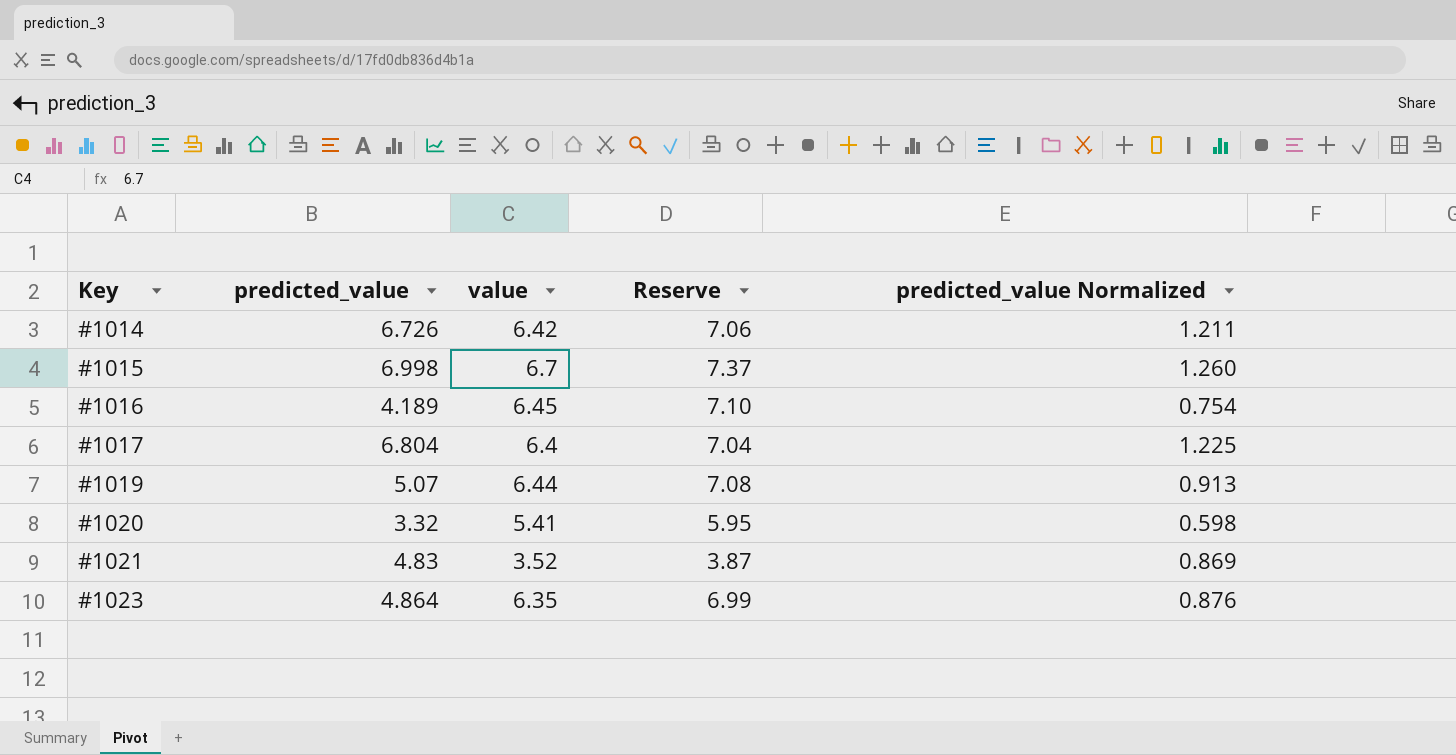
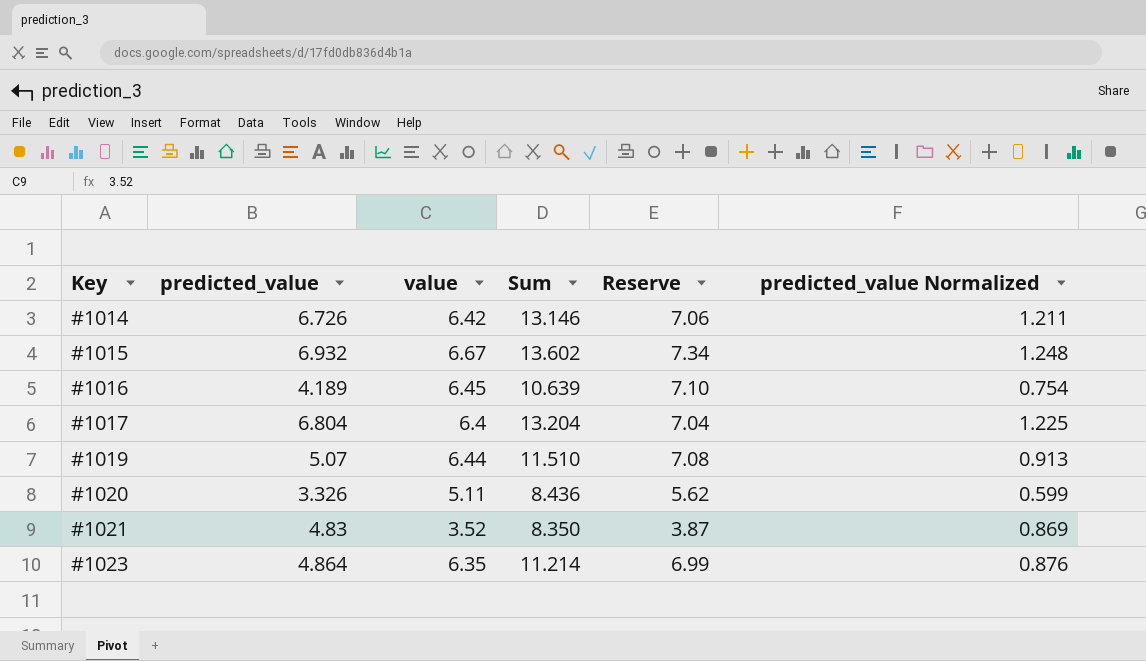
column Sum | formula: none -> [predicted_value] + [value]
#1015 | predicted_value: 6.998 -> 6.932
#1015 | value: 6.7 -> 6.67
#1015 | Reserve: 7.37 -> 7.34
#1015 | predicted_value Normalized: 1.260 -> 1.248
#1020 | predicted_value: 3.32 -> 3.326
#1020 | value: 5.41 -> 5.11
#1020 | Reserve: 5.95 -> 5.62
#1020 | predicted_value Normalized: 0.598 -> 0.599

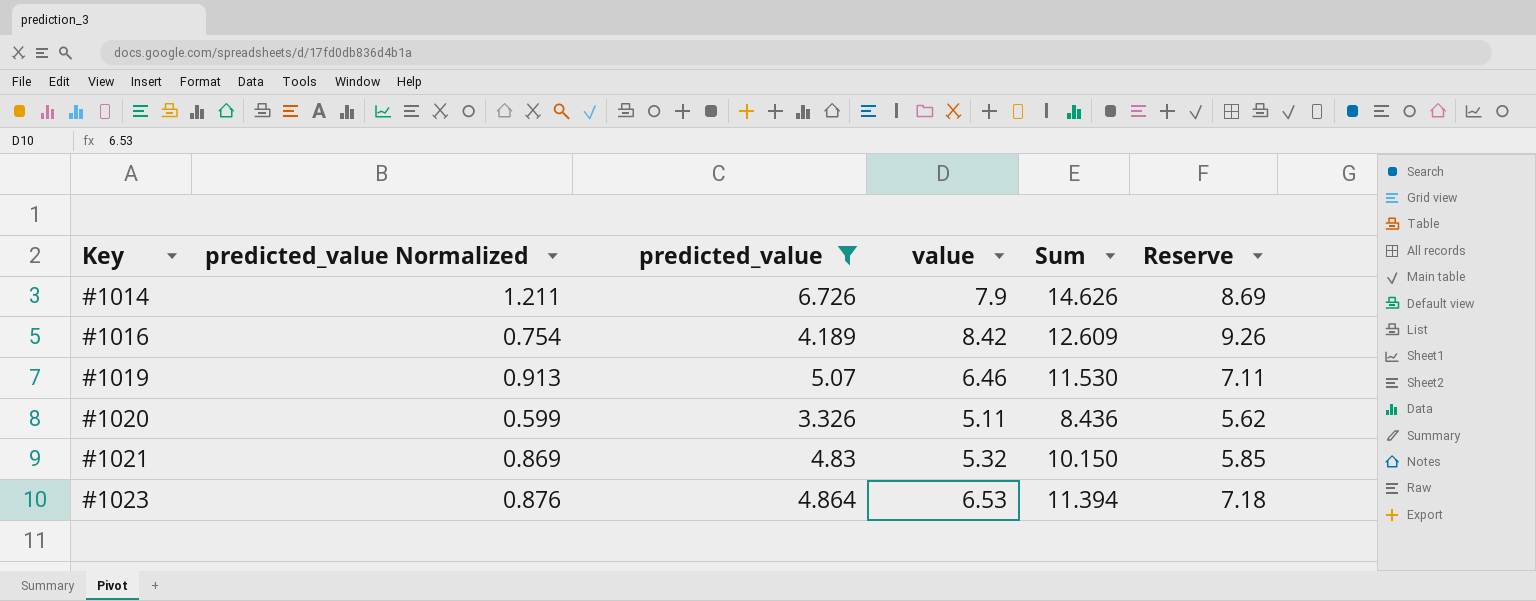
filter: none -> predicted_value <= 6.726
column predicted_value Normalized | position: 6 -> 2
#1014 | value: 6.42 -> 7.9
#1014 | Sum: 13.146 -> 14.626
#1014 | Reserve: 7.06 -> 8.69
#1016 | value: 6.45 -> 8.42
#1016 | Sum: 10.639 -> 12.609
#1016 | Reserve: 7.10 -> 9.26
#1019 | value: 6.44 -> 6.46
#1019 | Sum: 11.510 -> 11.530
#1019 | Reserve: 7.08 -> 7.11
#1021 | value: 3.52 -> 5.32
#1021 | Sum: 8.350 -> 10.150
#1021 | Reserve: 3.87 -> 5.85
#1023 | value: 6.35 -> 6.53
#1023 | Sum: 11.214 -> 11.394
#1023 | Reserve: 6.99 -> 7.18

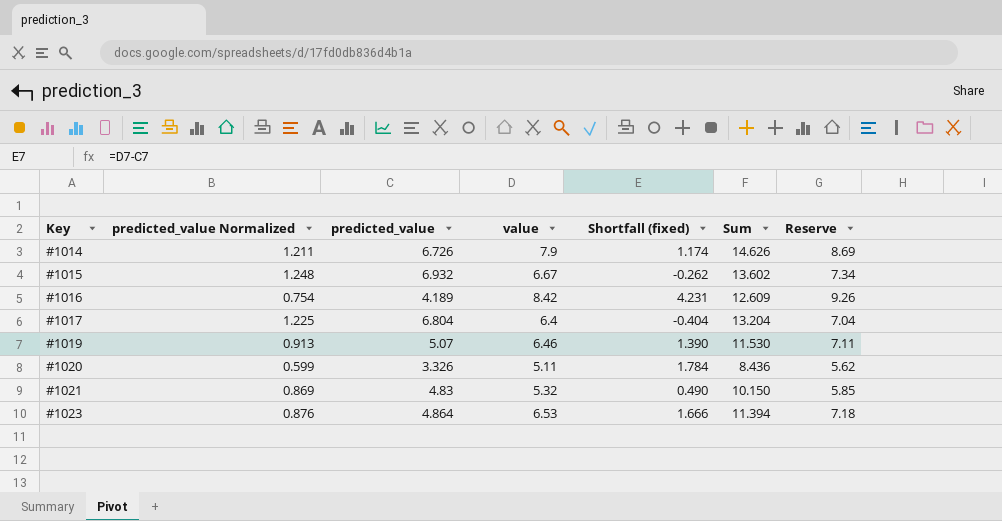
filter: predicted_value <= 6.726 -> none
column Shortfall (fixed) | formula: none -> [value] - [predicted_value]

